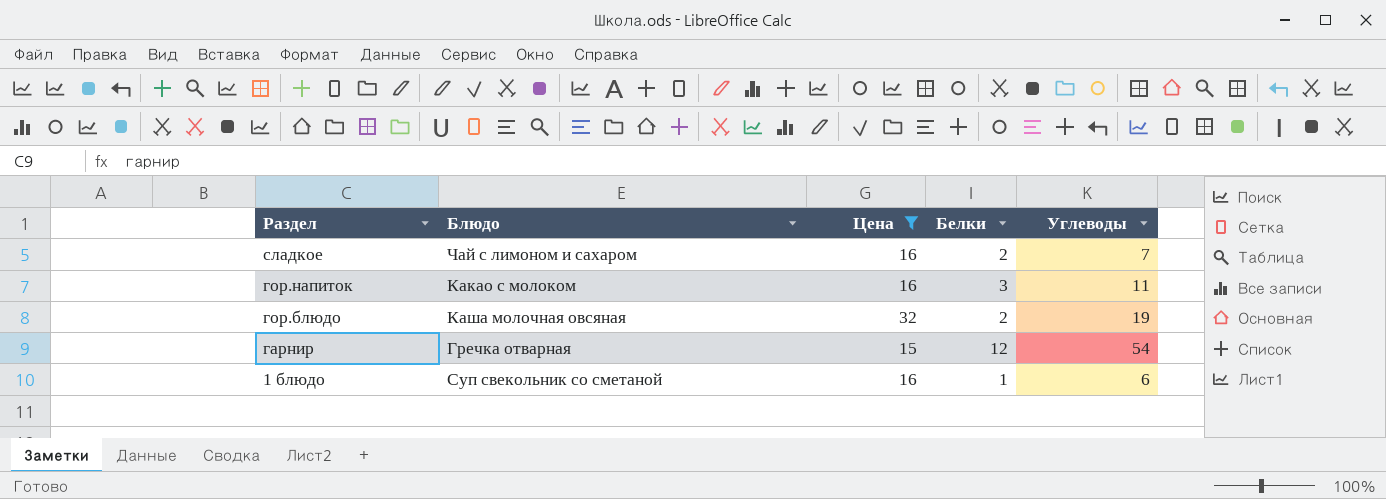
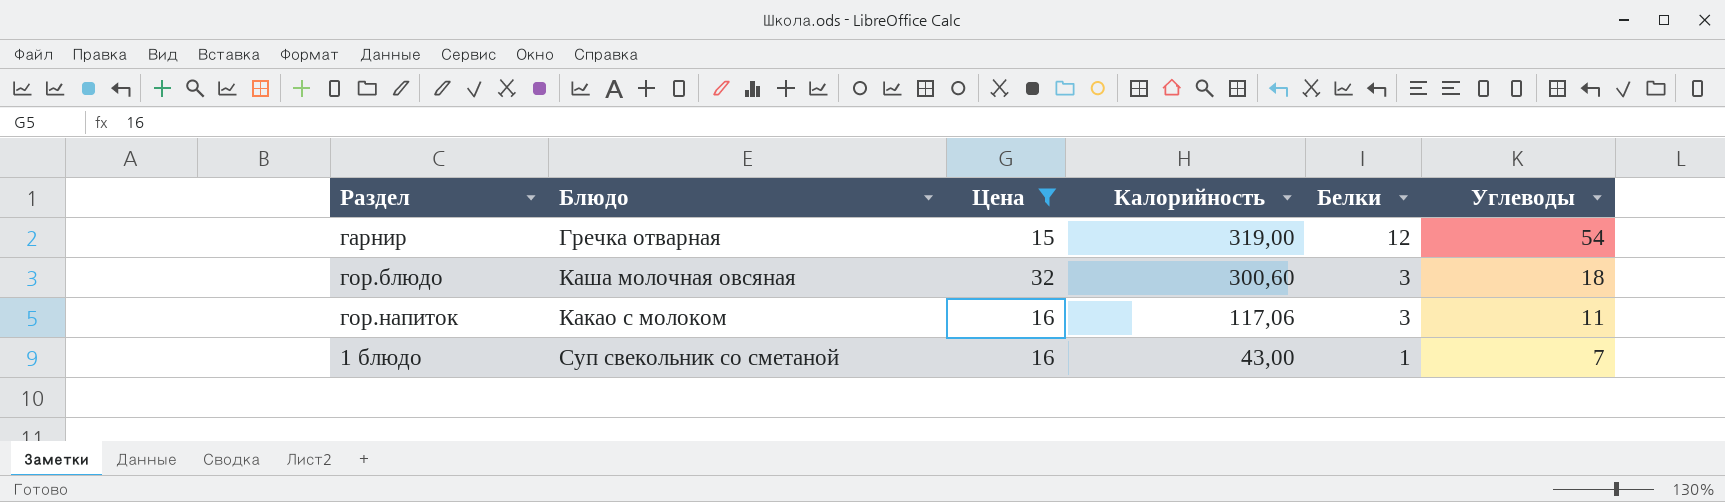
row order: Раздел descending -> Калорийность descending
column Калорийность | position: none -> 4
row сладкое: Чай с лимоном и сахаром | 16 | 2 | 7 -> none
гор.блюдо | Белки: 2 -> 3
гор.блюдо | Углеводы: 19 -> 18
1 блюдо | Углеводы: 6 -> 7

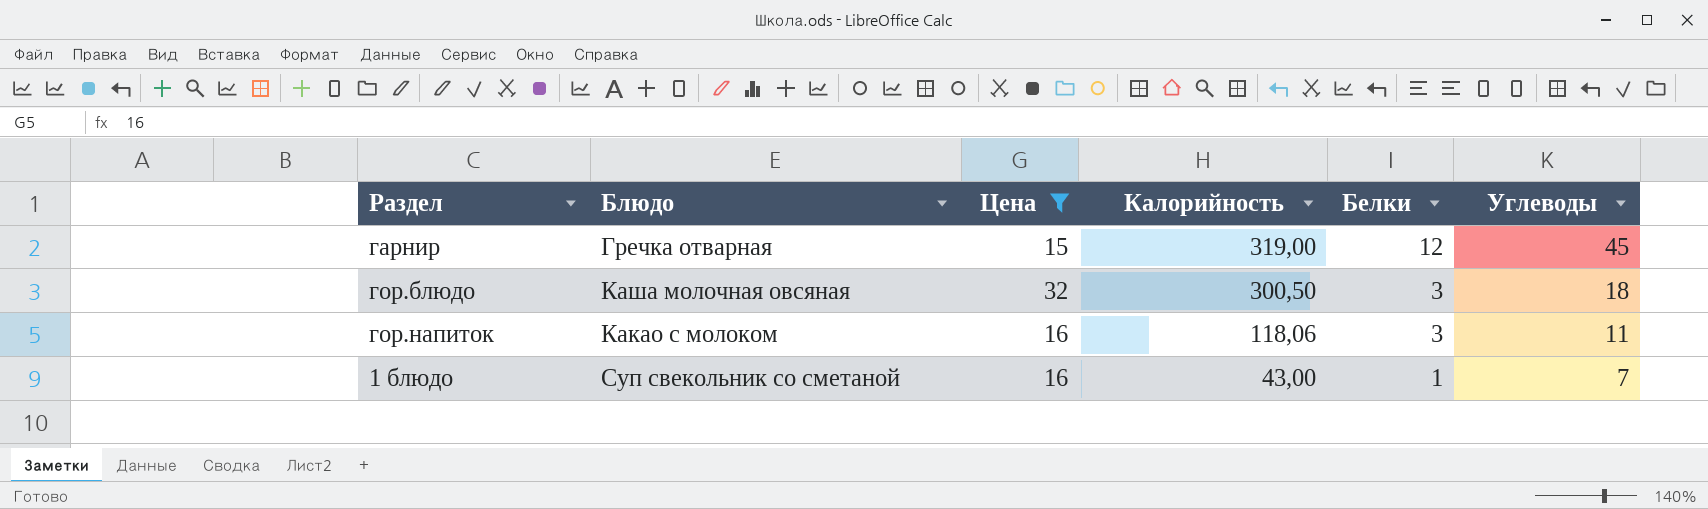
гарнир | Углеводы: 54 -> 45
гор.блюдо | Калорийность: 300,60 -> 300,50
гор.напиток | Калорийность: 117,06 -> 118,06

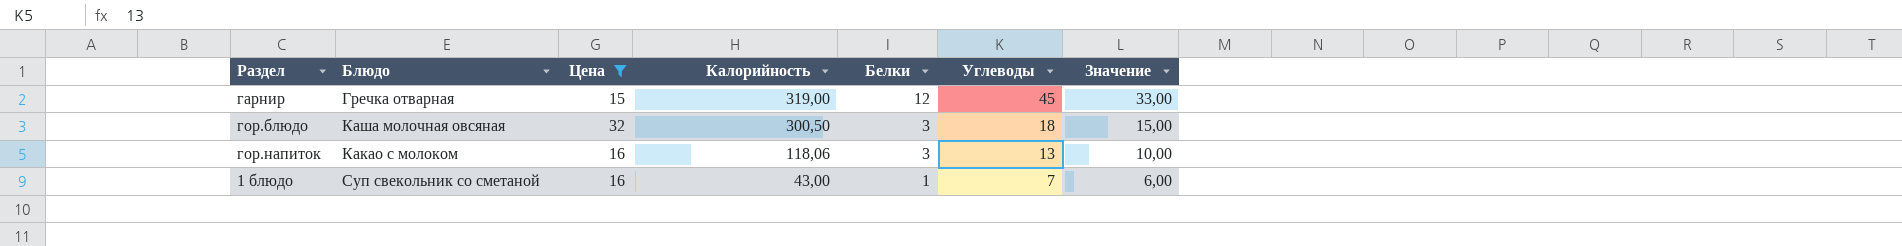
column Значение | formula: none -> [Углеводы] - [Белки]
гор.напиток | Углеводы: 11 -> 13

